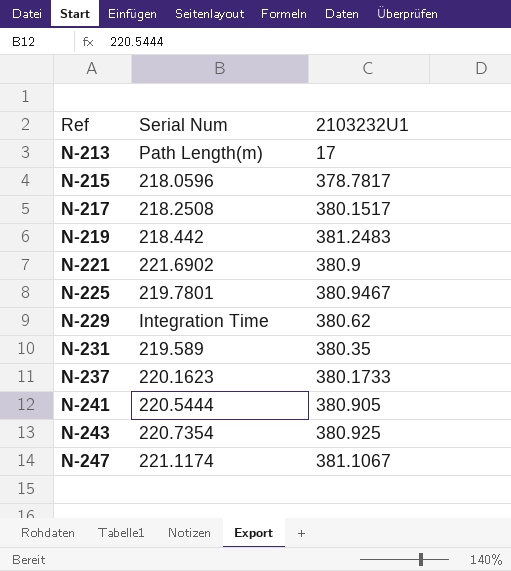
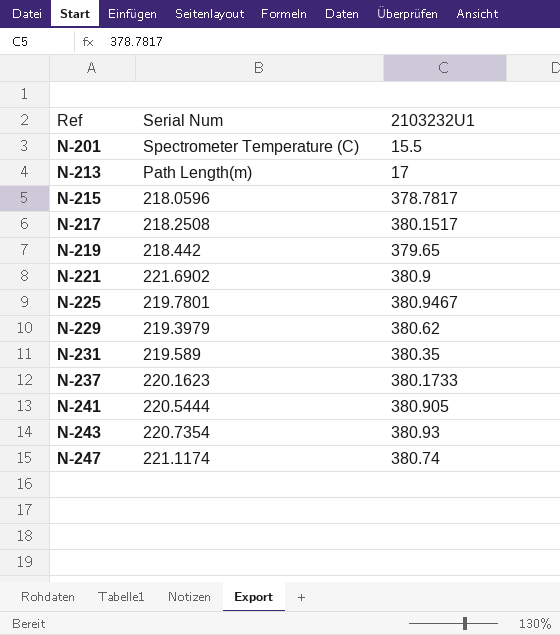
row N-201: none -> Spectrometer Temperature (C) | 15.5
N-219 | 2103232U1: 381.2483 -> 379.65
N-229 | Serial Num: Integration Time -> 219.3979
N-243 | 2103232U1: 380.925 -> 380.93
N-247 | 2103232U1: 381.1067 -> 380.74

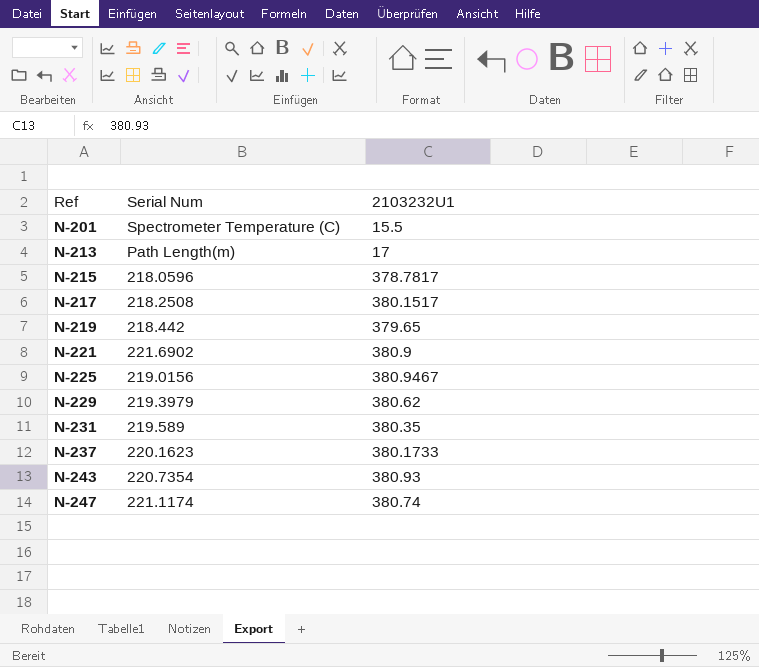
row N-241: 220.5444 | 380.905 -> none
N-225 | Serial Num: 219.7801 -> 219.0156

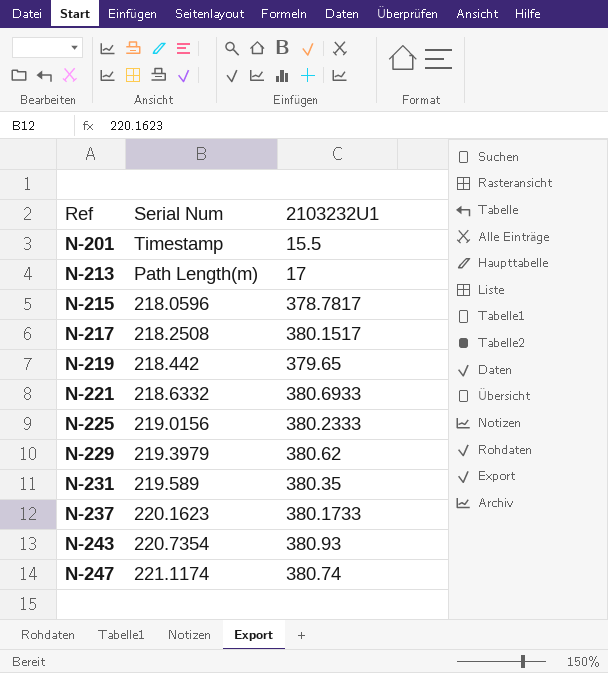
N-201 | Serial Num: Spectrometer Temperature (C) -> Timestamp
N-221 | Serial Num: 221.6902 -> 218.6332
N-221 | 2103232U1: 380.9 -> 380.6933
N-225 | 2103232U1: 380.9467 -> 380.2333

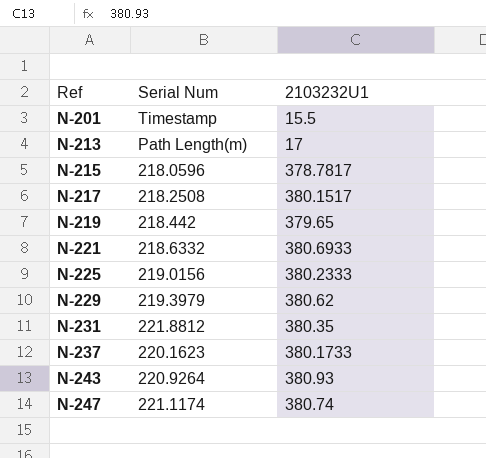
N-231 | Serial Num: 219.589 -> 221.8812
N-243 | Serial Num: 220.7354 -> 220.9264

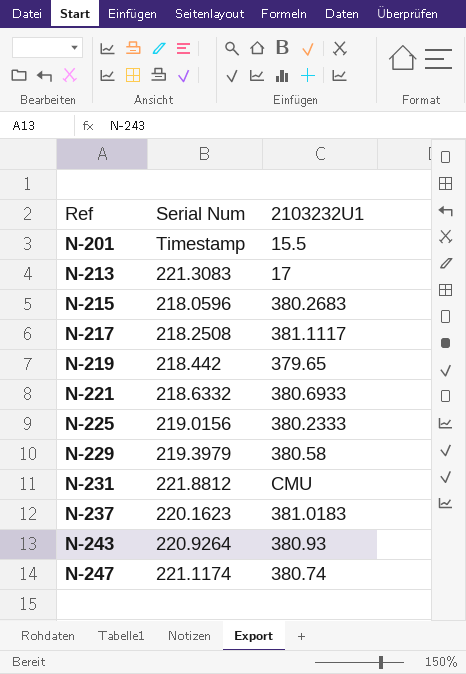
N-213 | Serial Num: Path Length(m) -> 221.3083
N-215 | 2103232U1: 378.7817 -> 380.2683
N-217 | 2103232U1: 380.1517 -> 381.1117
N-229 | 2103232U1: 380.62 -> 380.58
N-231 | 2103232U1: 380.35 -> CMU
N-237 | 2103232U1: 380.1733 -> 381.0183

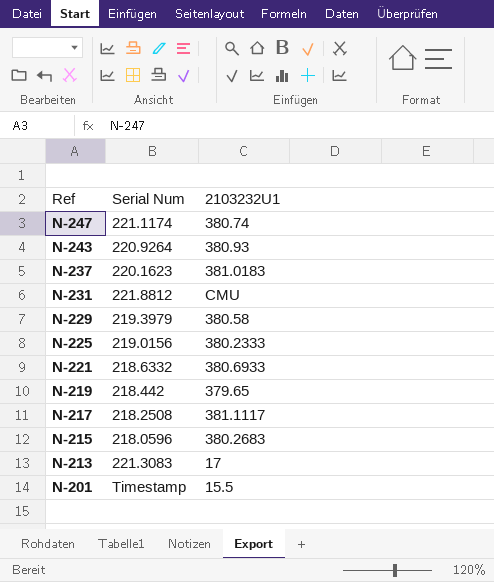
row order: Ref ascending -> Ref descending

